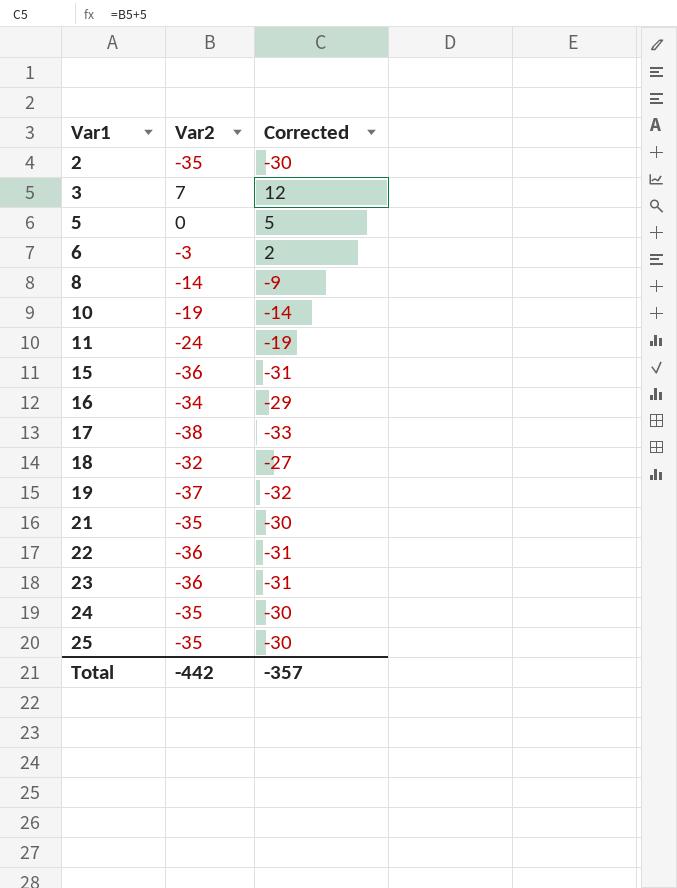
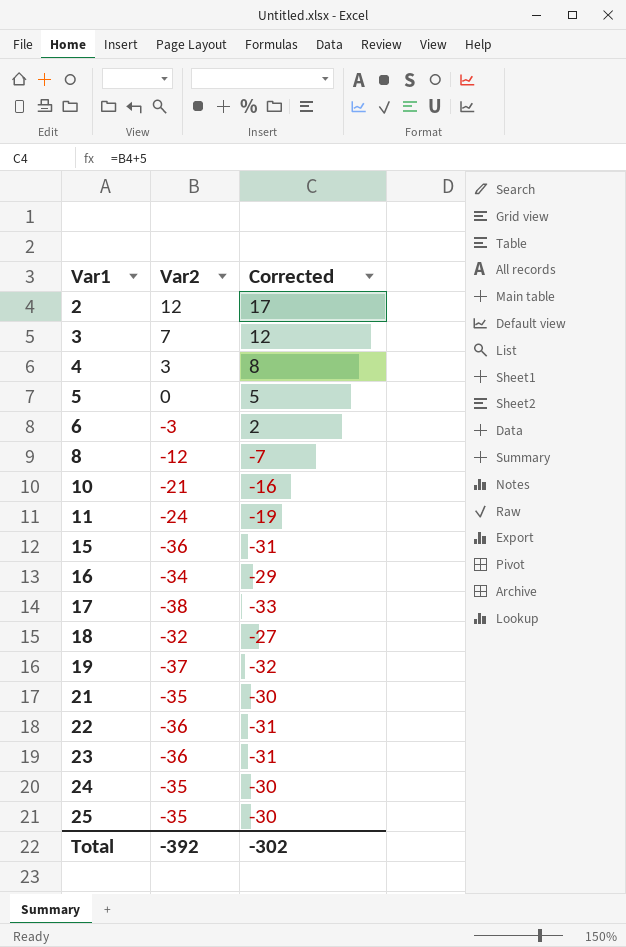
2 | Var2: -35 -> 12
2 | Corrected: -30 -> 17
row 4: none -> 3 | 8
8 | Var2: -14 -> -12
8 | Corrected: -9 -> -7
10 | Var2: -19 -> -21
10 | Corrected: -14 -> -16
Total | Var2: -442 -> -392
Total | Corrected: -357 -> -302

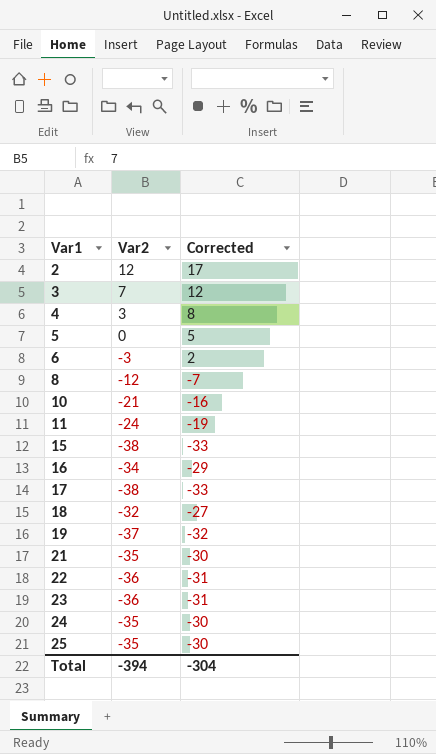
15 | Var2: -36 -> -38
15 | Corrected: -31 -> -33
Total | Var2: -392 -> -394
Total | Corrected: -302 -> -304

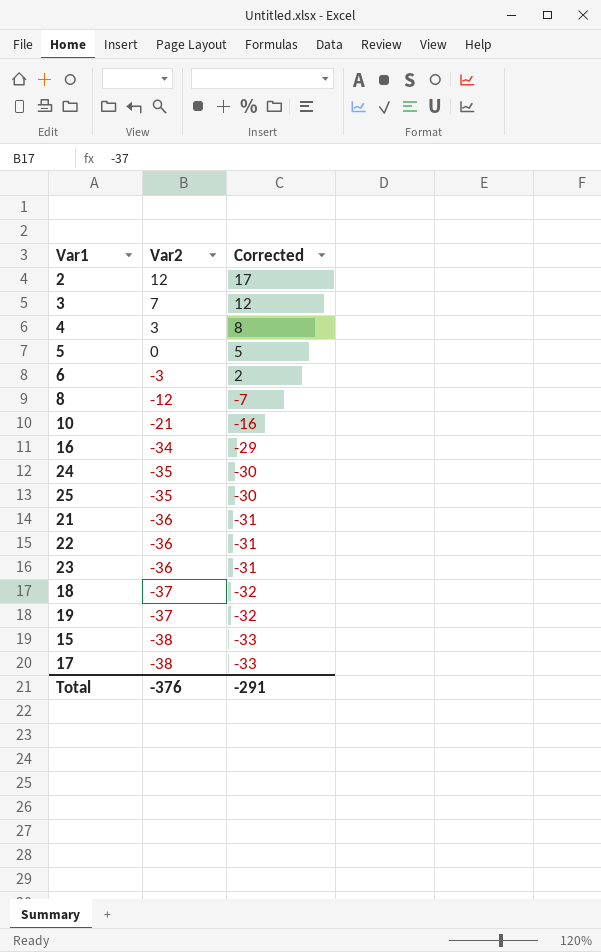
row order: Var1 ascending -> Var2 descending
row 11: -24 | -19 -> none
21 | Var2: -35 -> -36
21 | Corrected: -30 -> -31
18 | Var2: -32 -> -37
18 | Corrected: -27 -> -32
Total | Var2: -394 -> -376
Total | Corrected: -304 -> -291

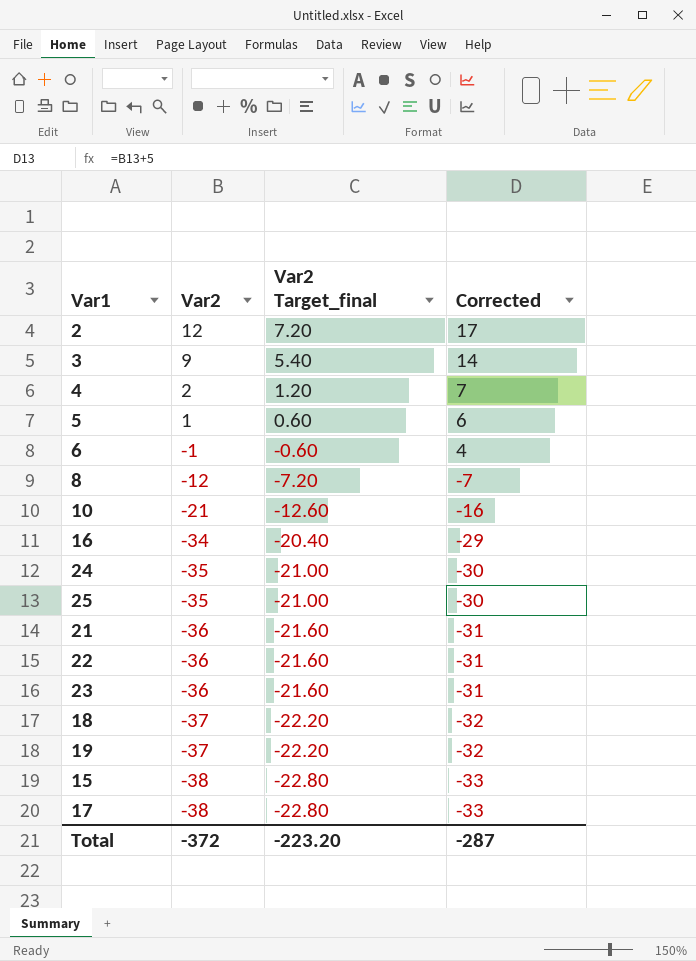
column Var2 Target_final | formula: none -> [Var2] * 0.6
3 | Var2: 7 -> 9
3 | Corrected: 12 -> 14
4 | Var2: 3 -> 2
4 | Corrected: 8 -> 7
5 | Var2: 0 -> 1
5 | Corrected: 5 -> 6
6 | Var2: -3 -> -1
6 | Corrected: 2 -> 4
Total | Var2: -376 -> -372
Total | Corrected: -291 -> -287

